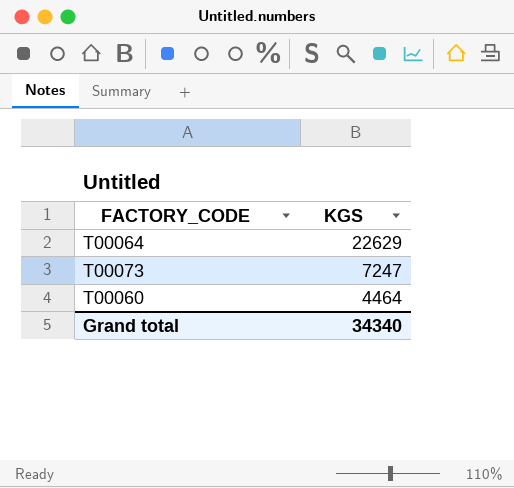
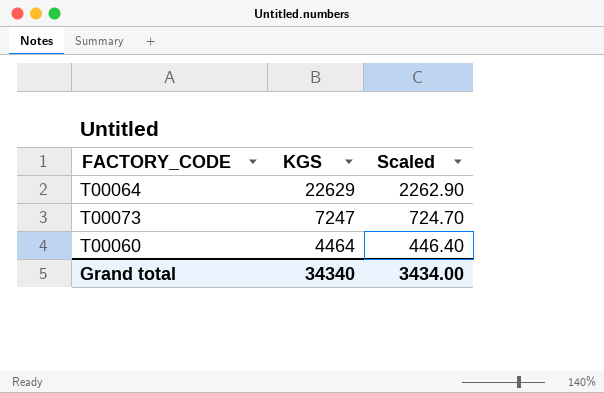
column Scaled | formula: none -> [KGS] * 0.1

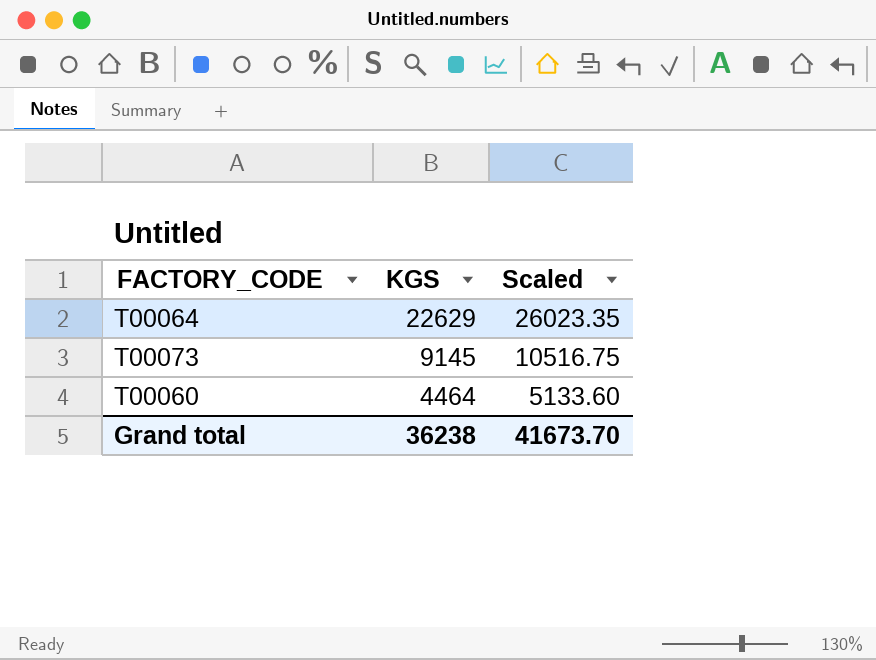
column Scaled | formula: [KGS] * 0.1 -> [KGS] * 1.15
T00073 | KGS: 7247 -> 9145
Grand total | KGS: 34340 -> 36238
Grand total | Scaled: 3434.00 -> 41673.70

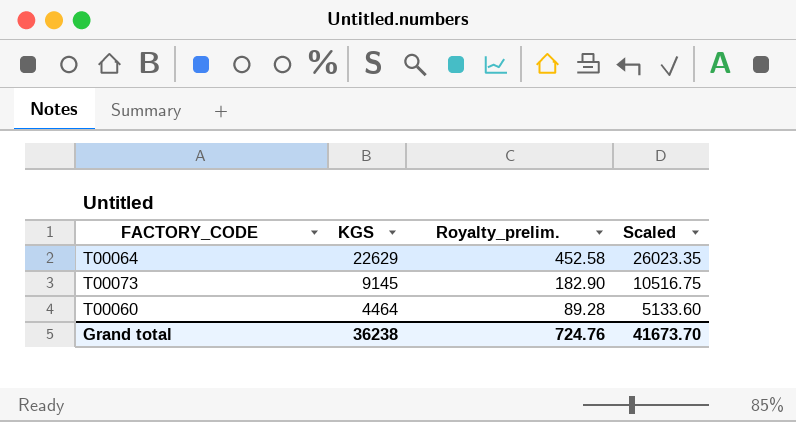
column Royalty_prelim. | formula: none -> [KGS] * 0.02

